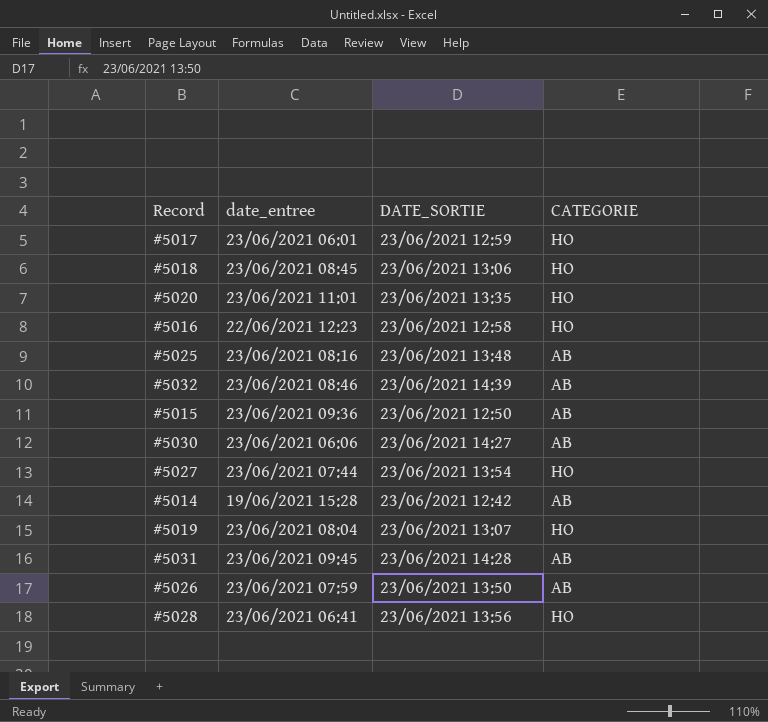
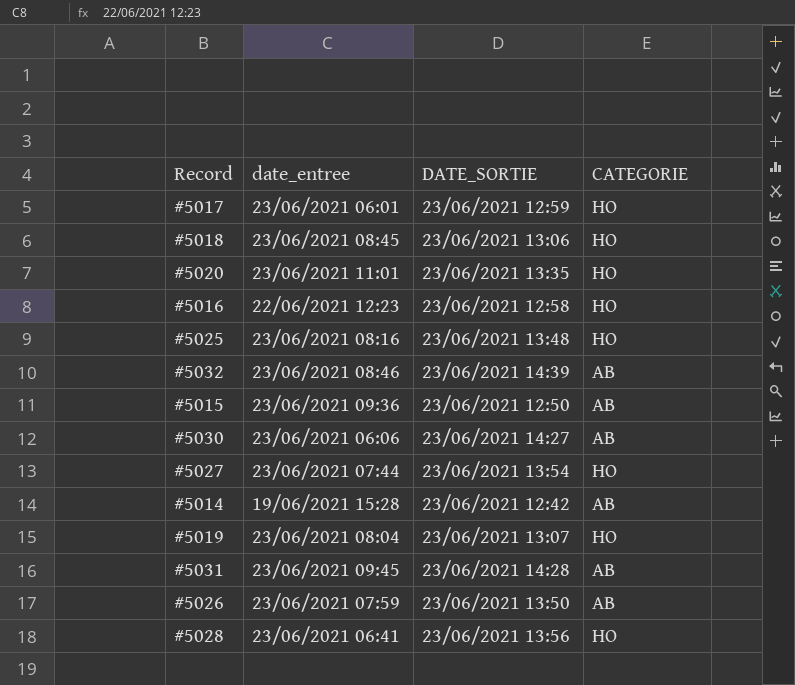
#5025 | CATEGORIE: AB -> HO

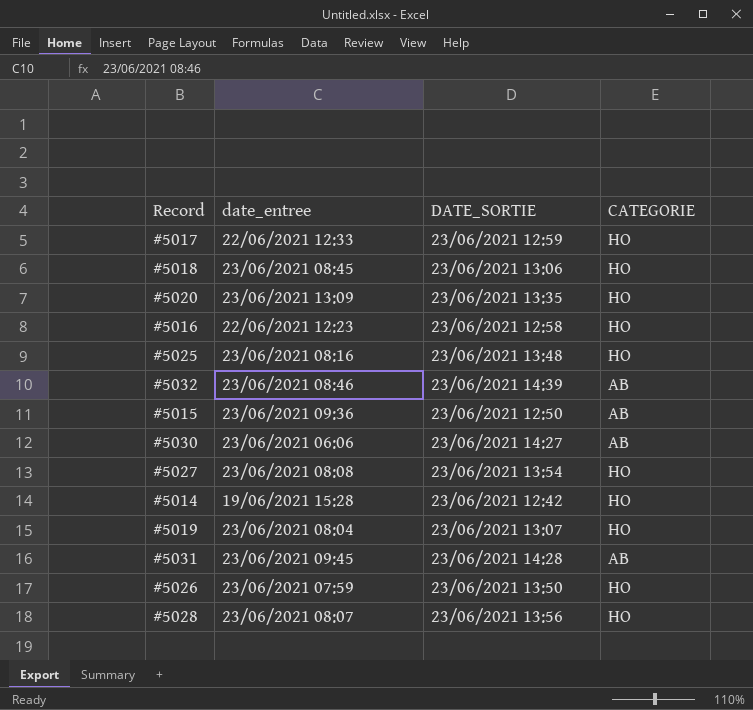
#5017 | date_entree: 23/06/2021 06:01 -> 22/06/2021 12:33
#5020 | date_entree: 23/06/2021 11:01 -> 23/06/2021 13:09
#5027 | date_entree: 23/06/2021 07:44 -> 23/06/2021 08:08
#5014 | CATEGORIE: AB -> HO
#5026 | CATEGORIE: AB -> HO
#5028 | date_entree: 23/06/2021 06:41 -> 23/06/2021 08:07

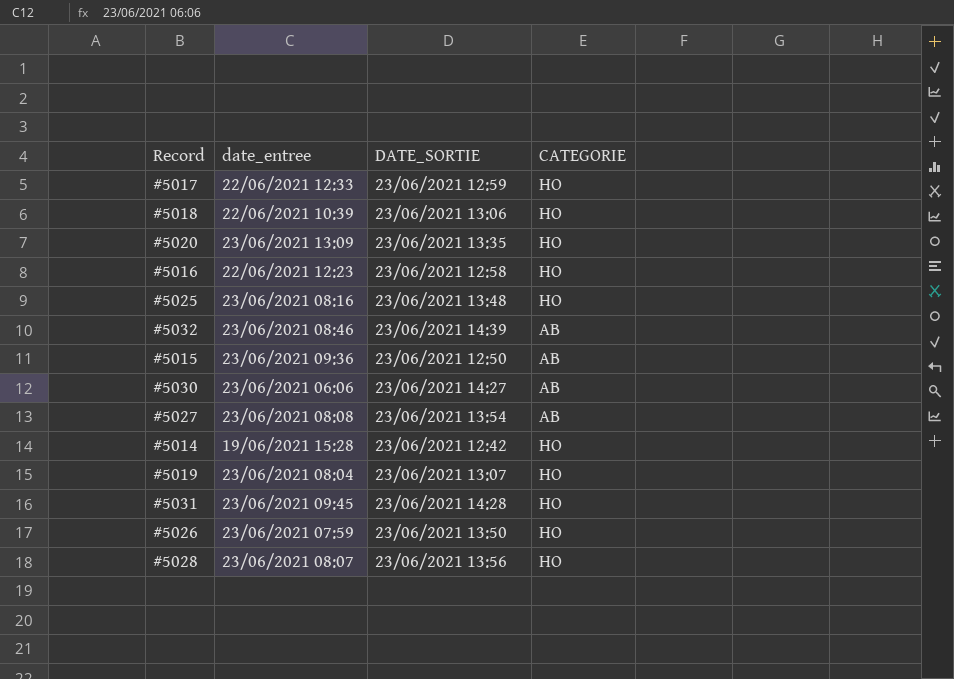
#5018 | date_entree: 23/06/2021 08:45 -> 22/06/2021 10:39
#5027 | CATEGORIE: HO -> AB
#5031 | CATEGORIE: AB -> HO

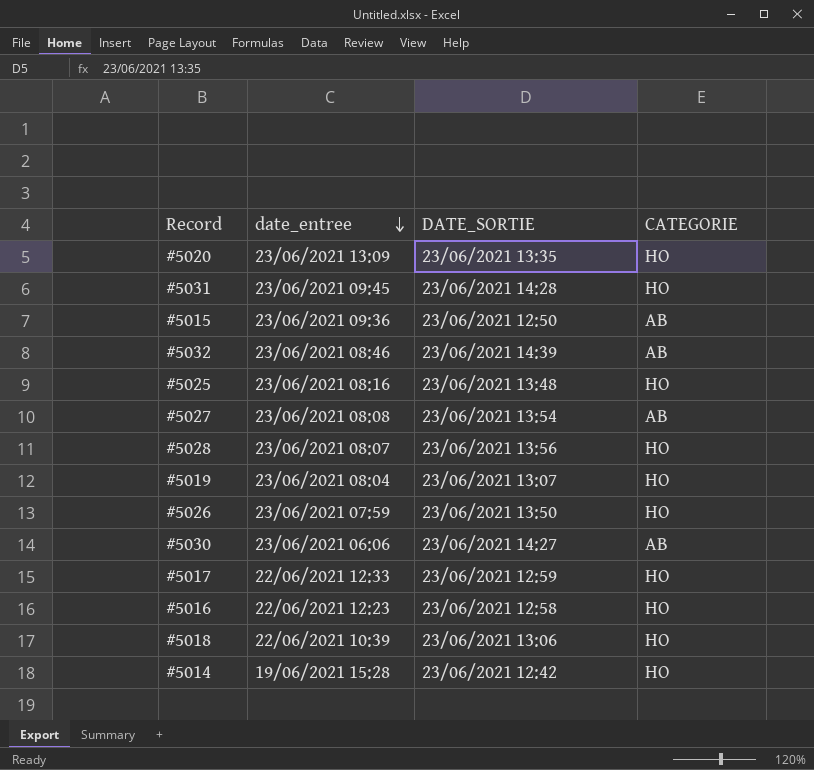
row order: none -> date_entree descending

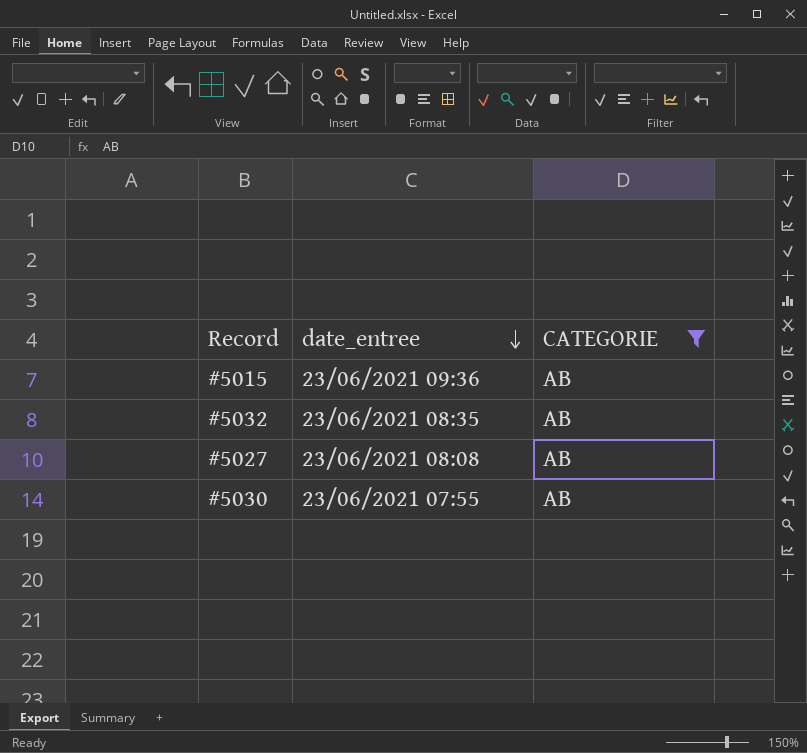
filter: none -> CATEGORIE = AB
column DATE_SORTIE | position: 3 -> none
#5032 | date_entree: 23/06/2021 08:46 -> 23/06/2021 08:35
#5030 | date_entree: 23/06/2021 06:06 -> 23/06/2021 07:55

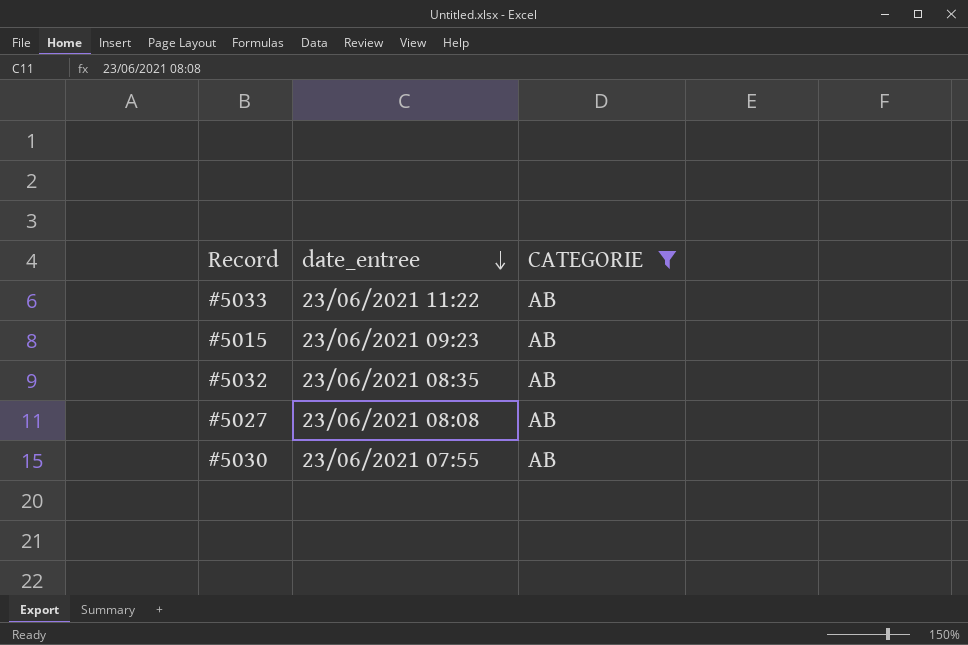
row #5033: none -> 23/06/2021 11:22 | AB
#5015 | date_entree: 23/06/2021 09:36 -> 23/06/2021 09:23

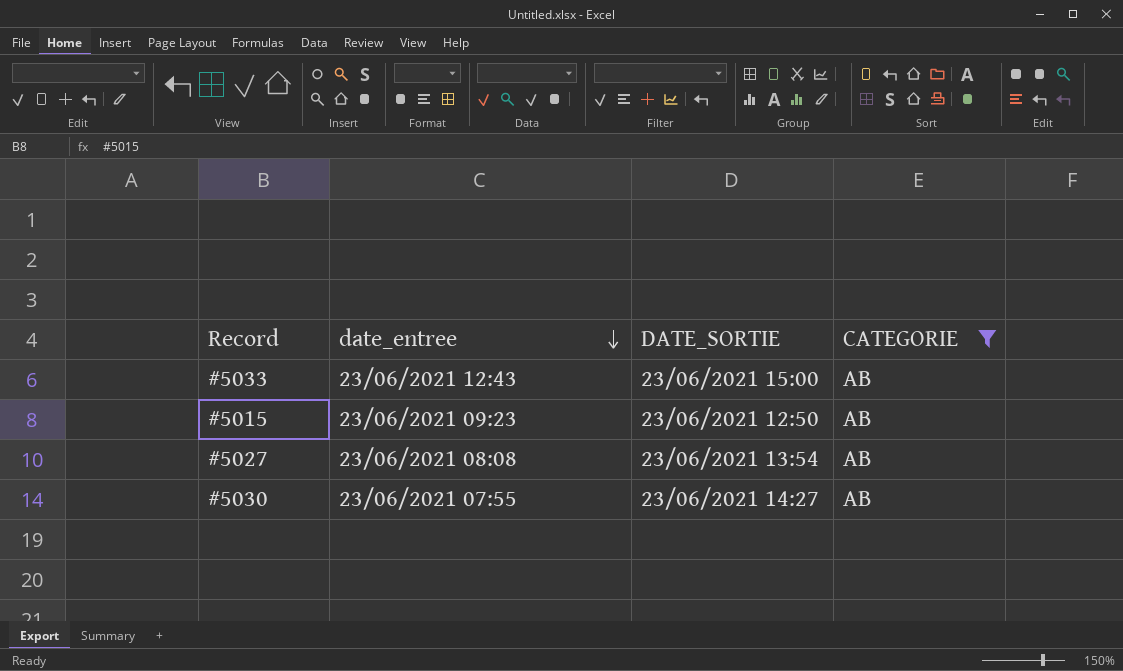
column DATE_SORTIE | position: none -> 3
row #5032: 23/06/2021 08:35 | AB -> none
#5033 | date_entree: 23/06/2021 11:22 -> 23/06/2021 12:43

